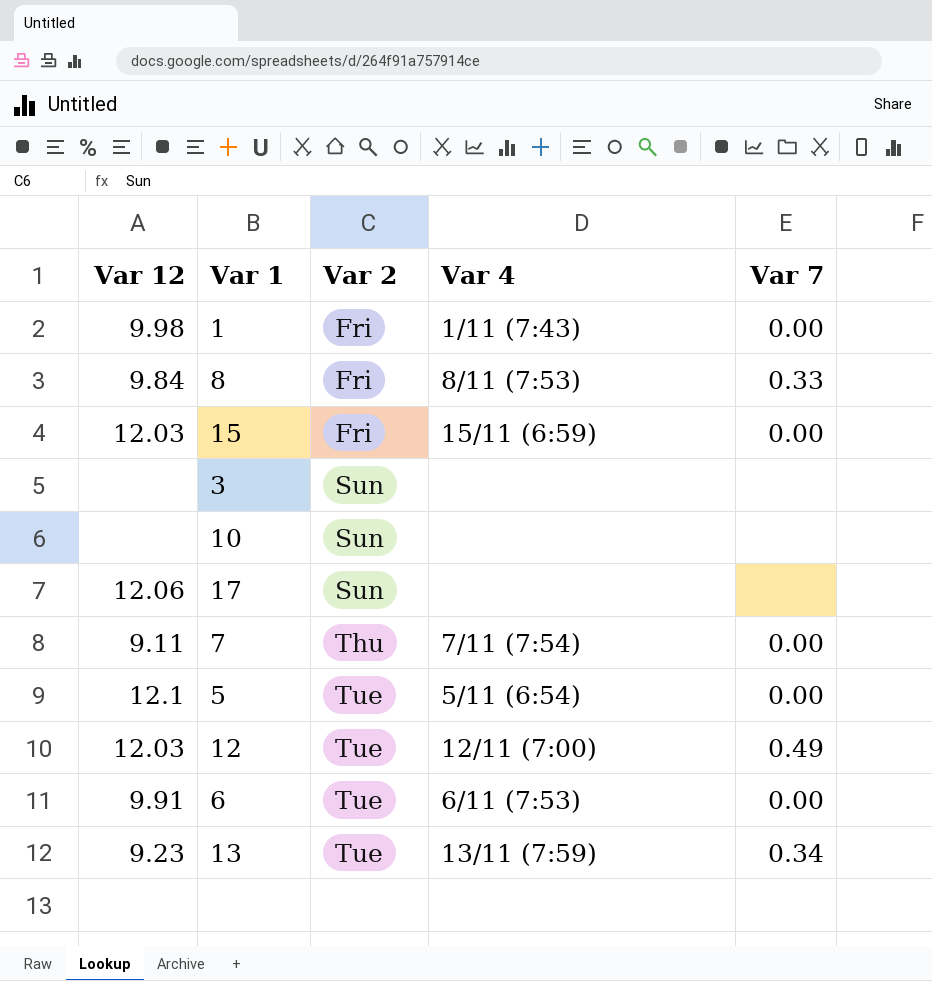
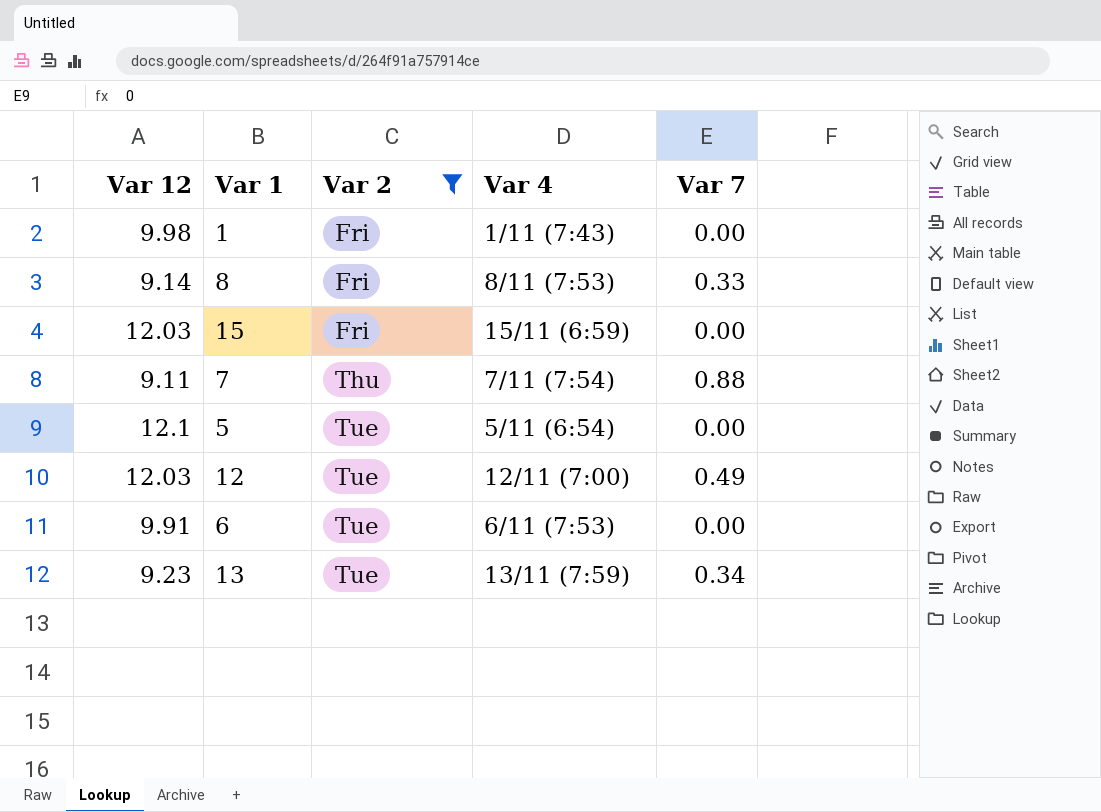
filter: none -> Var 2 != Sun
8 | Var 12: 9.84 -> 9.14
7 | Var 7: 0.00 -> 0.88

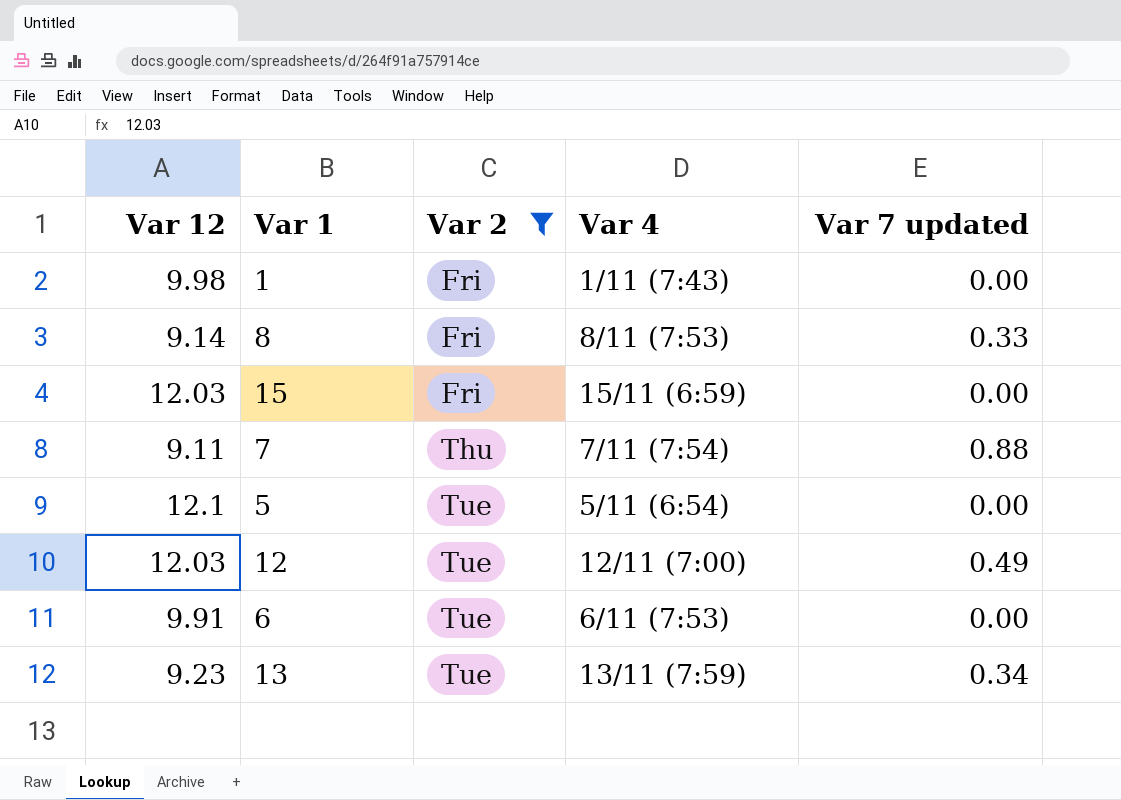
column name: Var 7 -> Var 7 updated

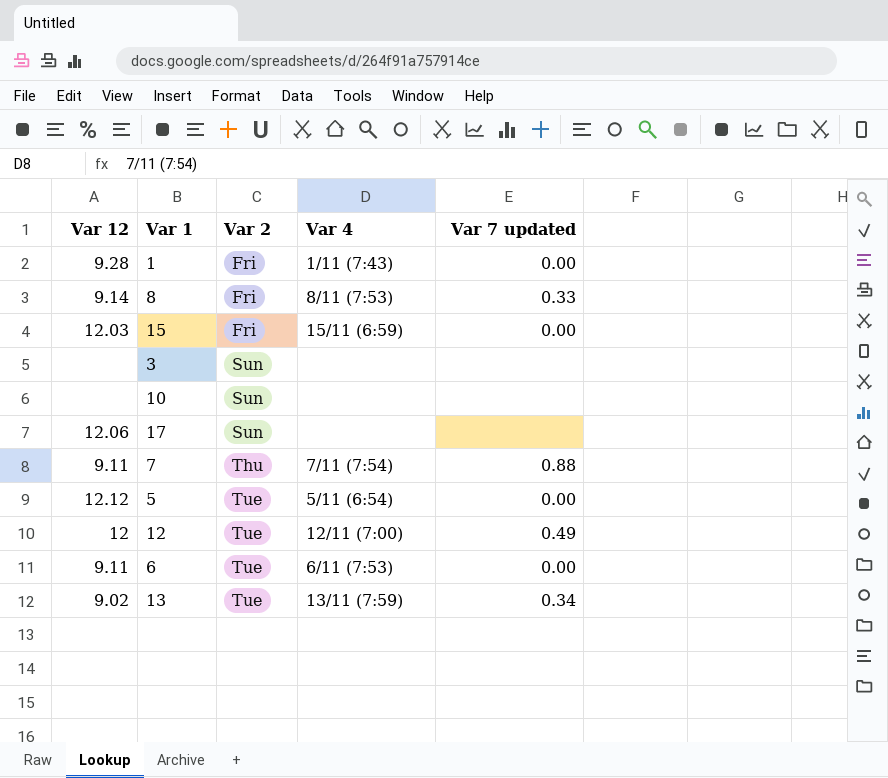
filter: Var 2 != Sun -> none
1 | Var 12: 9.98 -> 9.28
5 | Var 12: 12.1 -> 12.12
12 | Var 12: 12.03 -> 12
6 | Var 12: 9.91 -> 9.11
13 | Var 12: 9.23 -> 9.02

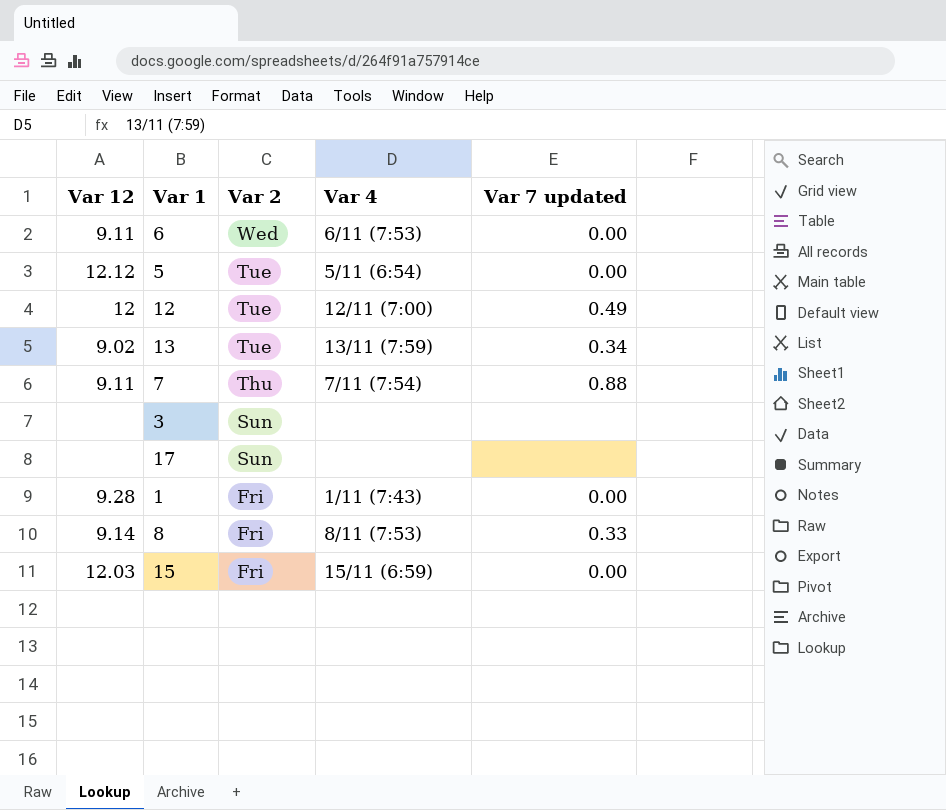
row order: Var 2 ascending -> Var 2 descending
row 10: none | Sun | none | none -> none
6 | Var 2: Tue -> Wed
17 | Var 12: 12.06 -> none

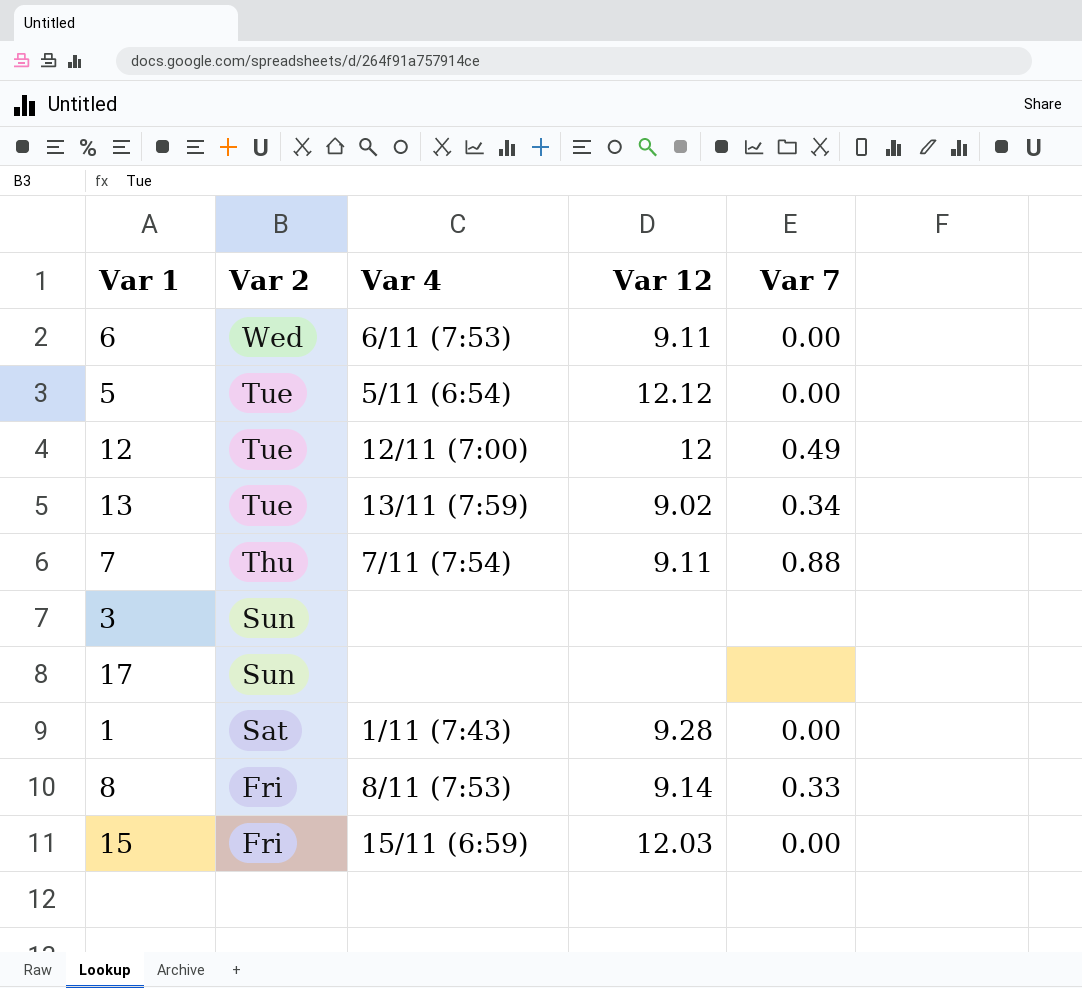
column Var 12 | position: 1 -> 4
column name: Var 7 updated -> Var 7
1 | Var 2: Fri -> Sat

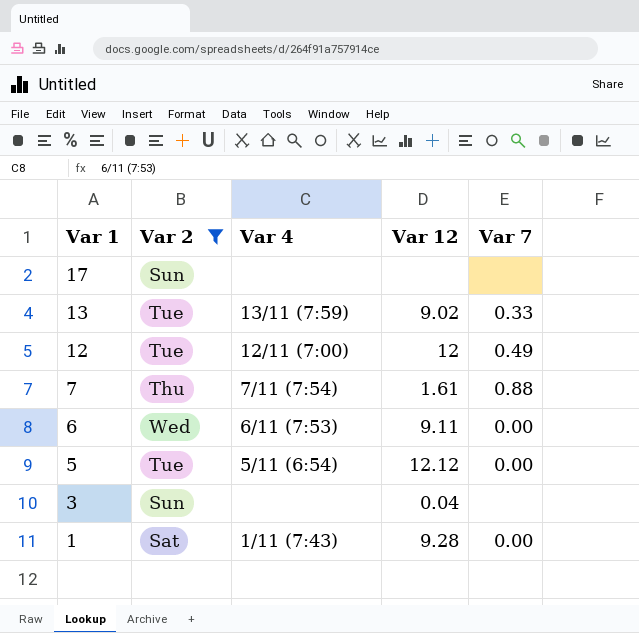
filter: none -> Var 2 != Fri
row order: Var 2 descending -> Var 1 descending
13 | Var 7: 0.34 -> 0.33
7 | Var 12: 9.11 -> 1.61
3 | Var 12: none -> 0.04

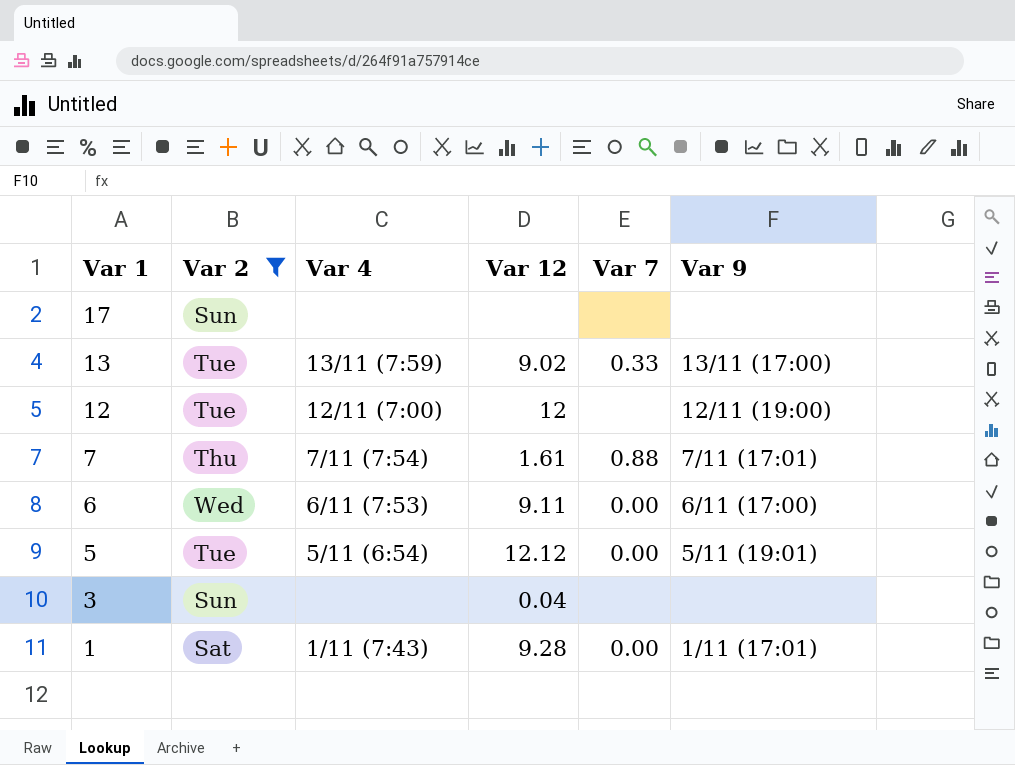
column Var 9 | position: none -> 6
12 | Var 7: 0.49 -> none

